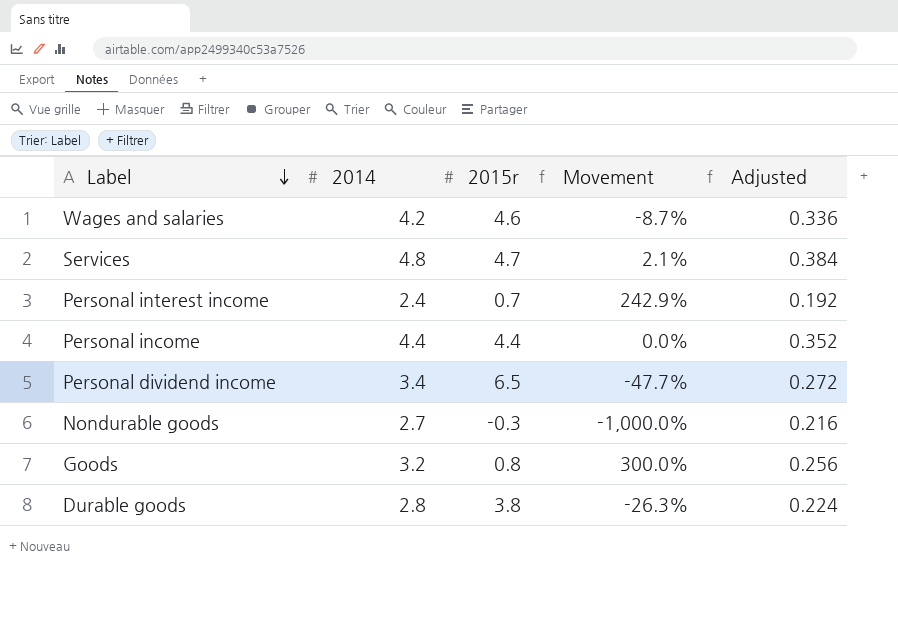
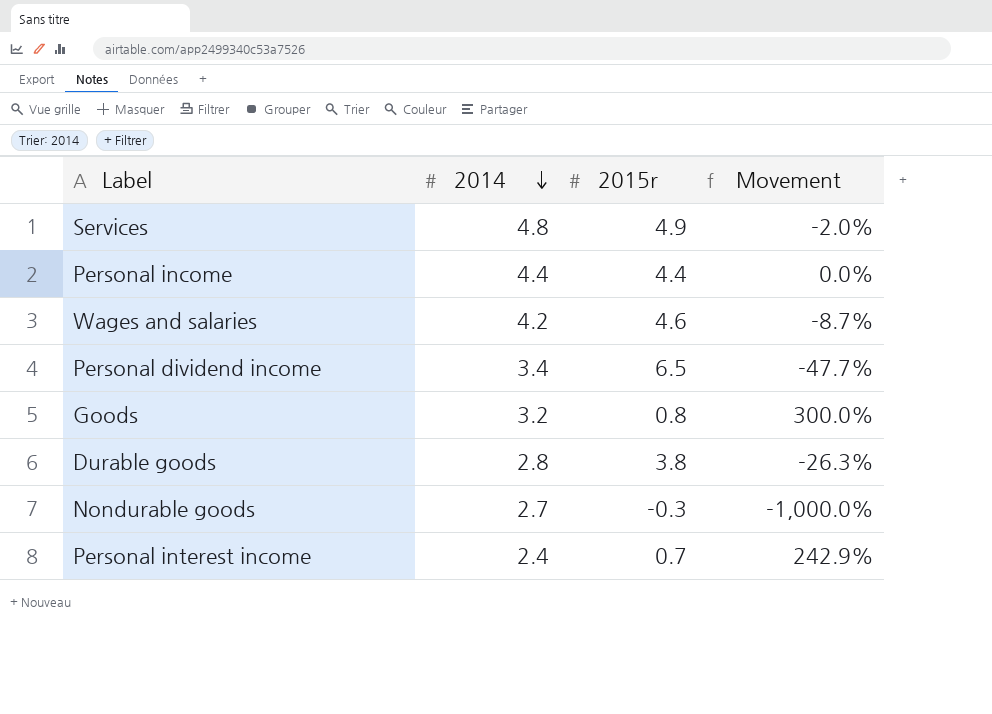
row order: Label descending -> 2014 descending
column Adjusted | formula: [2014] * 0.08 -> none
Services | 2015r: 4.7 -> 4.9
Services | Movement: 2.1% -> -2.0%

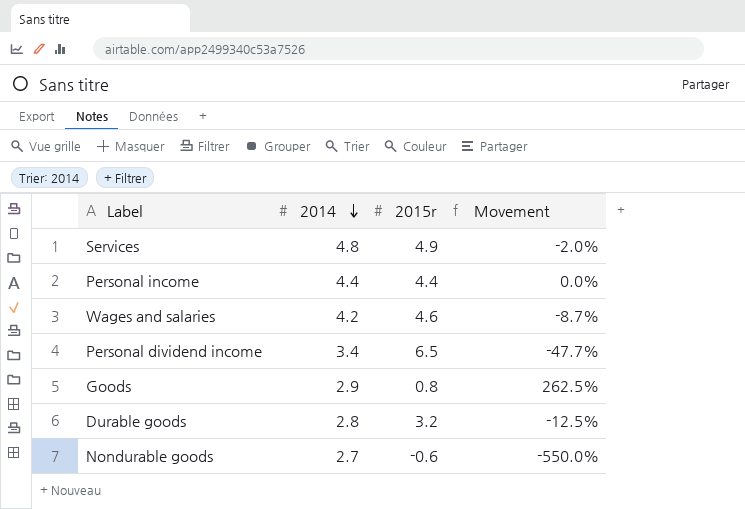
row Personal interest income: 2.4 | 0.7 | 242.9% -> none
Goods | 2014: 3.2 -> 2.9
Goods | Movement: 300.0% -> 262.5%
Durable goods | 2015r: 3.8 -> 3.2
Durable goods | Movement: -26.3% -> -12.5%
Nondurable goods | 2015r: -0.3 -> -0.6
Nondurable goods | Movement: -1,000.0% -> -550.0%

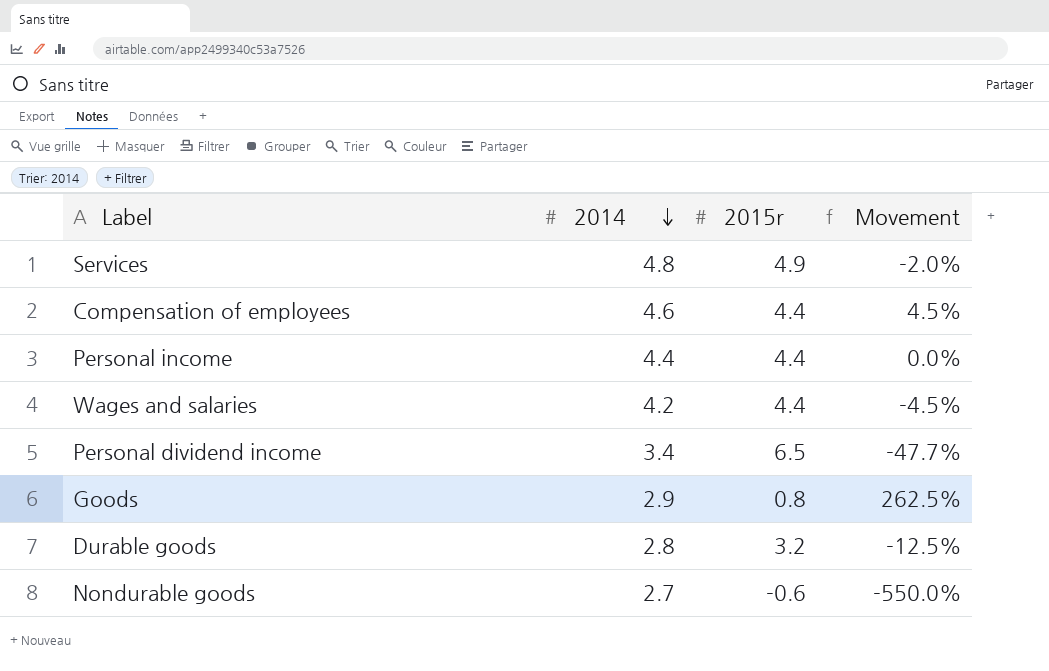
row Compensation of employees: none -> 4.6 | 4.4 | 4.5%
Wages and salaries | 2015r: 4.6 -> 4.4
Wages and salaries | Movement: -8.7% -> -4.5%

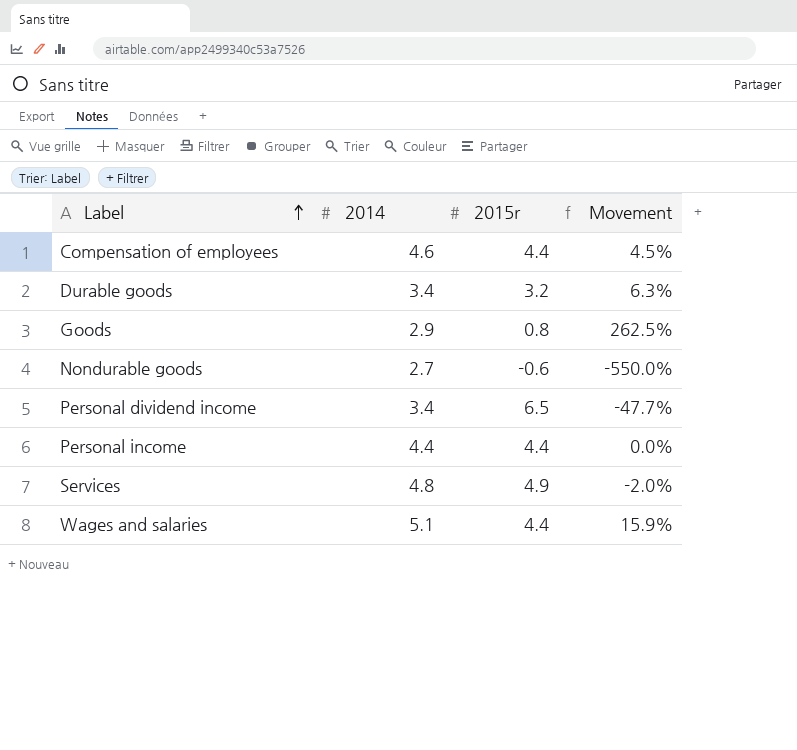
row order: 2014 descending -> Label ascending
Durable goods | 2014: 2.8 -> 3.4
Durable goods | Movement: -12.5% -> 6.3%
Wages and salaries | 2014: 4.2 -> 5.1
Wages and salaries | Movement: -4.5% -> 15.9%

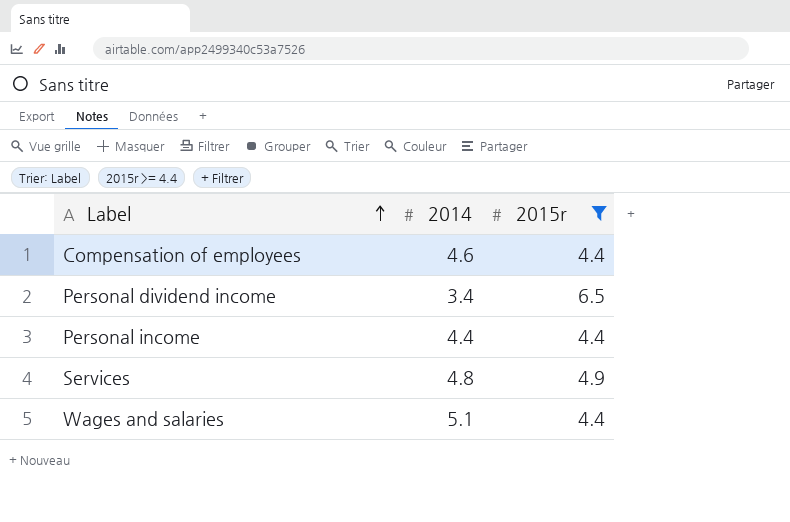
filter: none -> 2015r >= 4.4
column Movement | formula: ([2014] - [2015r]) / [2015r] -> none

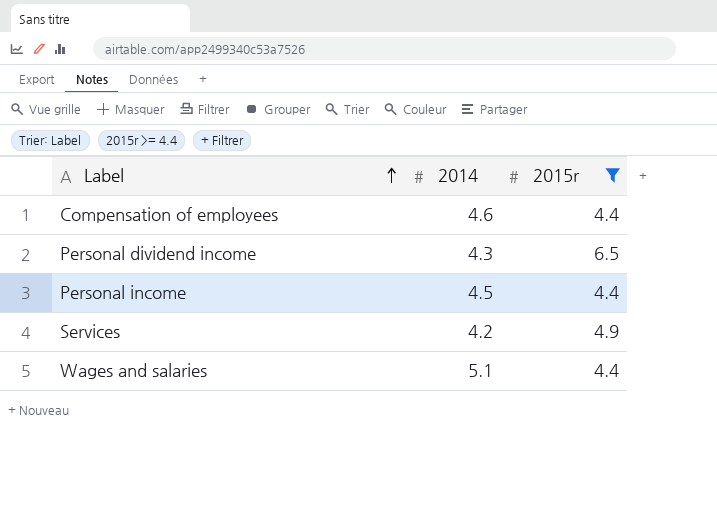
Personal dividend income | 2014: 3.4 -> 4.3
Personal income | 2014: 4.4 -> 4.5
Services | 2014: 4.8 -> 4.2

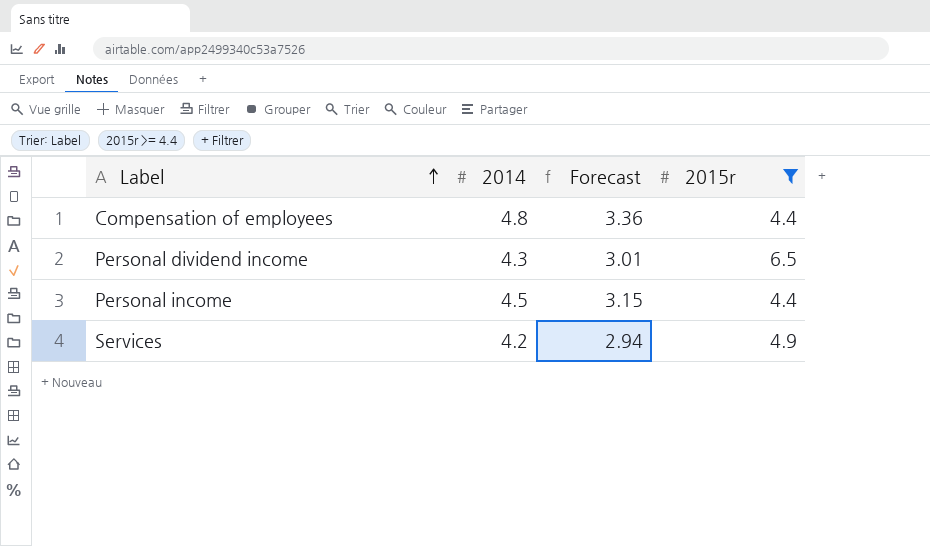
column Forecast | formula: none -> [2014] * 0.7
row Wages and salaries: 5.1 | 4.4 -> none
Compensation of employees | 2014: 4.6 -> 4.8

